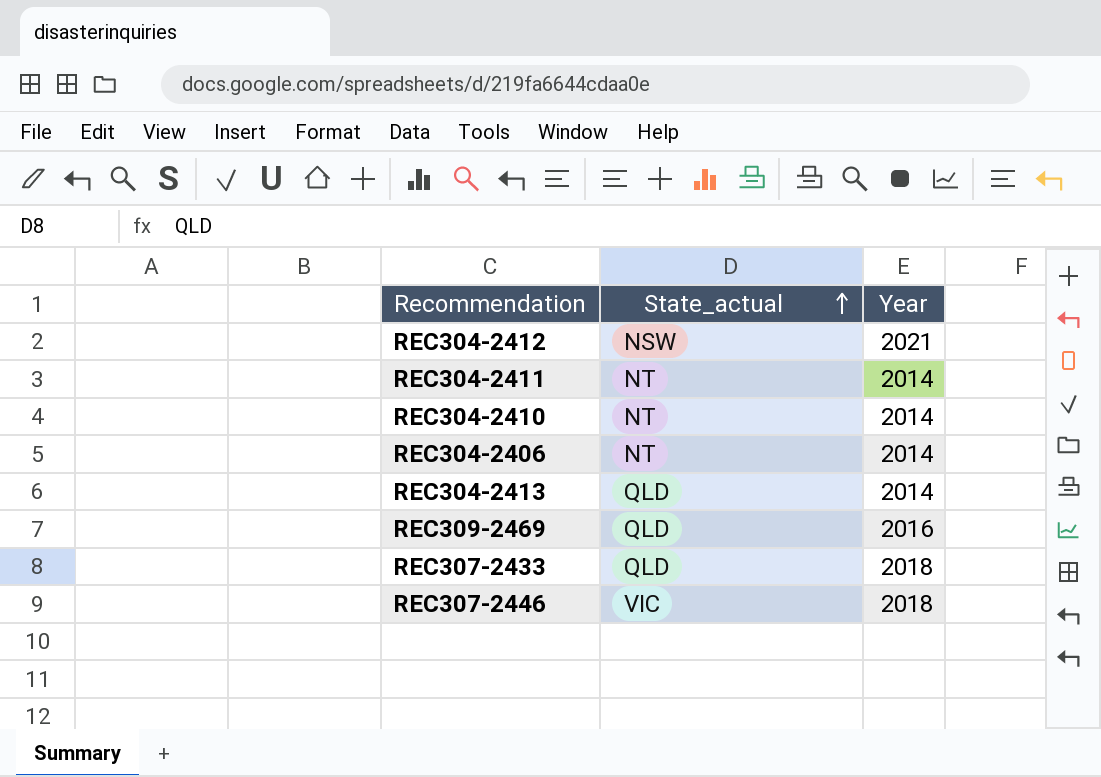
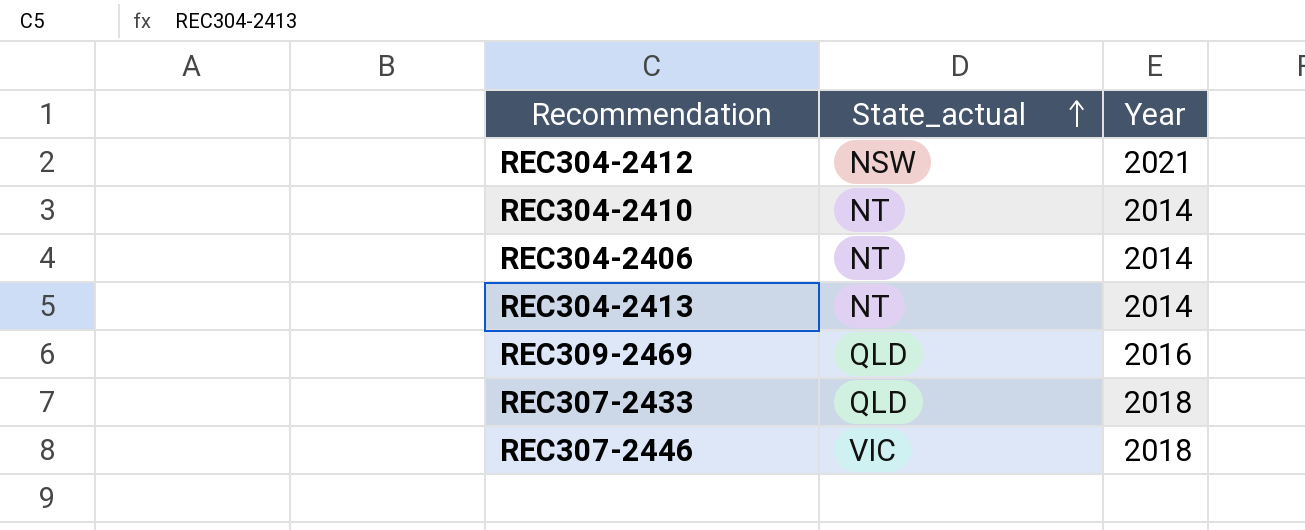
row REC304-2411: NT | 2014 -> none
REC304-2413 | State_actual: QLD -> NT

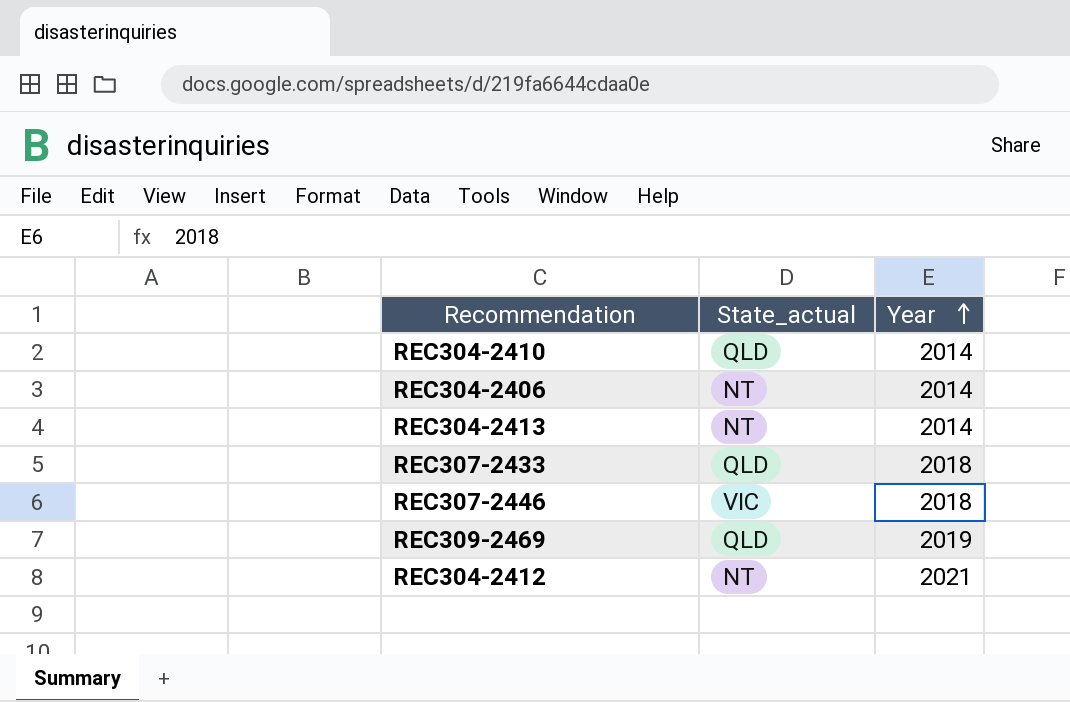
row order: State_actual ascending -> Year ascending
REC304-2410 | State_actual: NT -> QLD
REC309-2469 | Year: 2016 -> 2019
REC304-2412 | State_actual: NSW -> NT

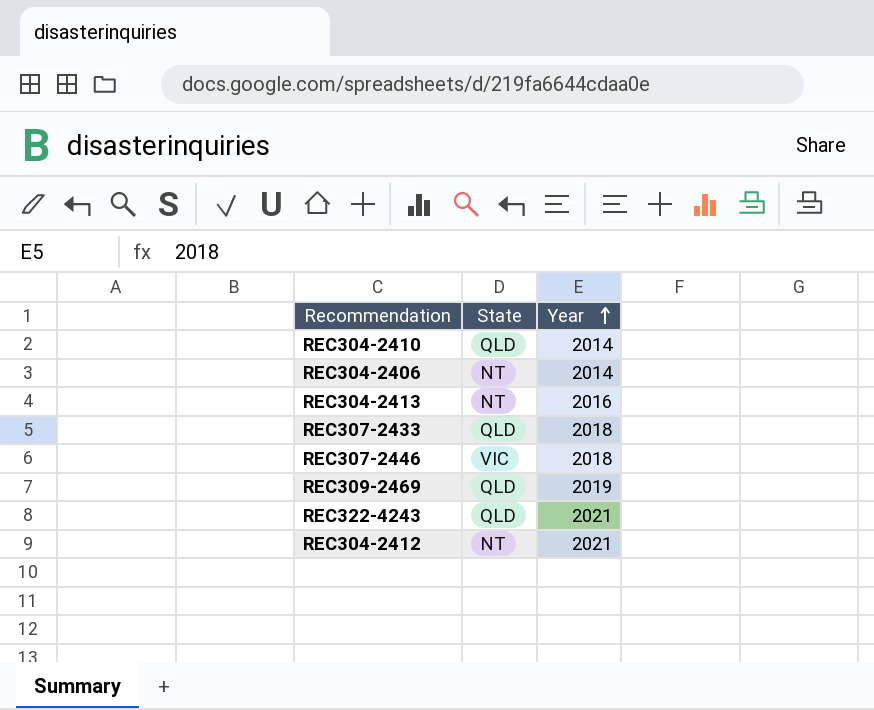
column name: State_actual -> State
REC304-2413 | Year: 2014 -> 2016
row REC322-4243: none -> QLD | 2021

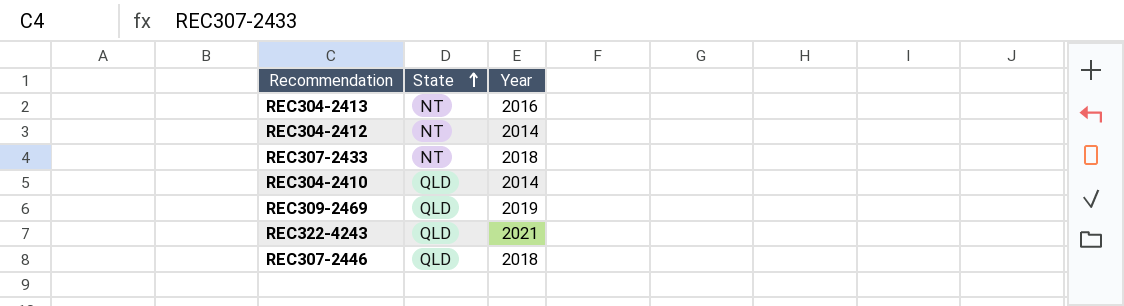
row order: Year ascending -> State ascending
row REC304-2406: NT | 2014 -> none
REC304-2412 | Year: 2021 -> 2014
REC307-2433 | State: QLD -> NT
REC307-2446 | State: VIC -> QLD

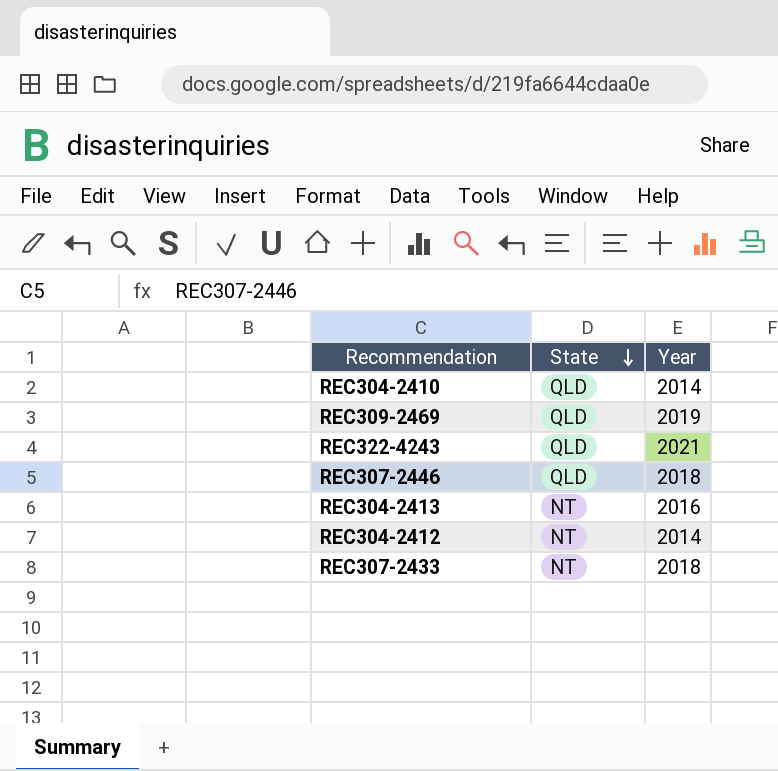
row order: State ascending -> State descending

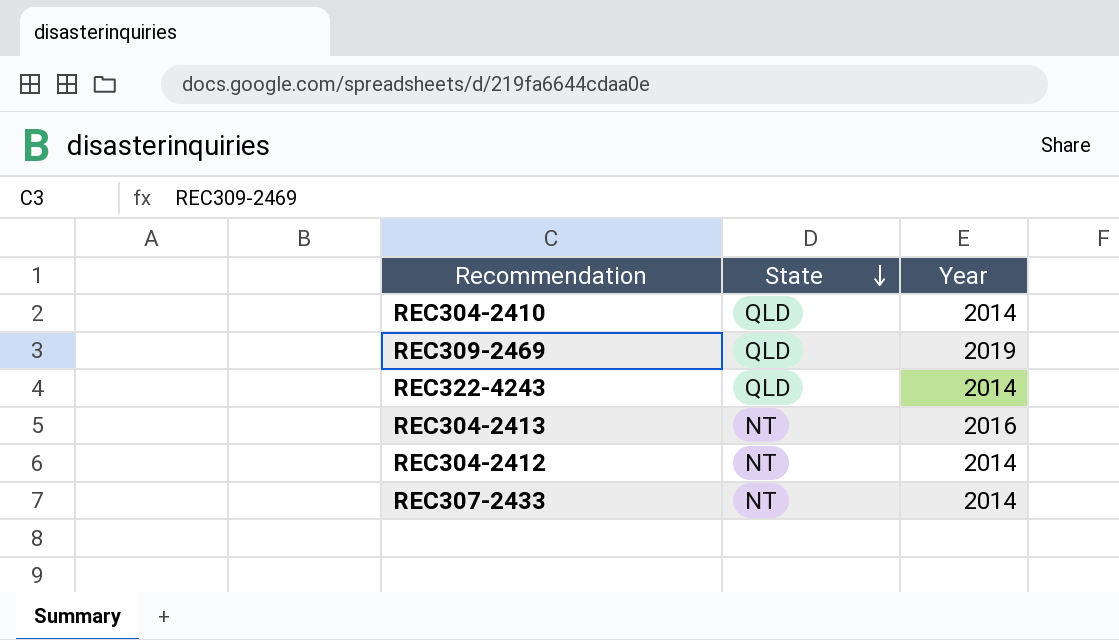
row REC307-2446: QLD | 2018 -> none
REC322-4243 | Year: 2021 -> 2014
REC307-2433 | Year: 2018 -> 2014

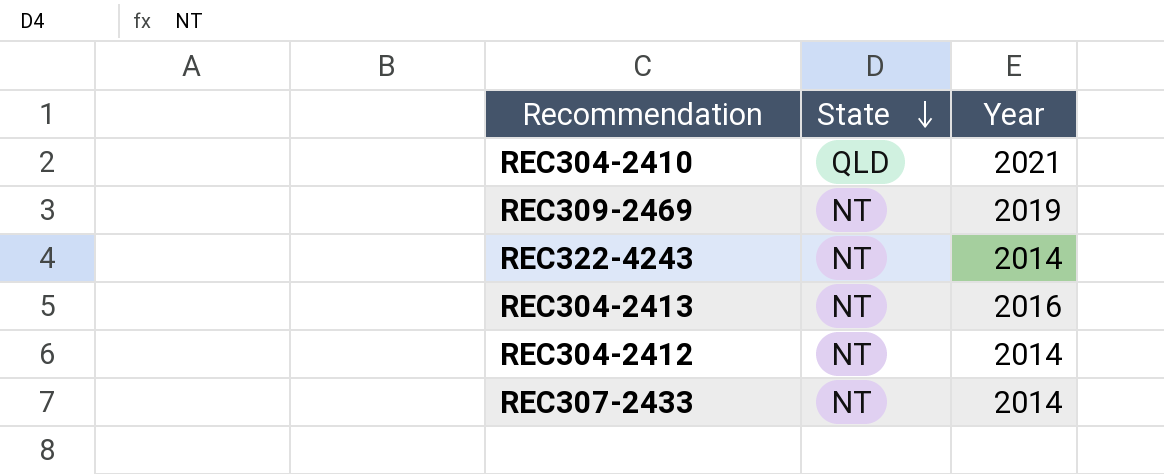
REC304-2410 | Year: 2014 -> 2021
REC309-2469 | State: QLD -> NT
REC322-4243 | State: QLD -> NT

